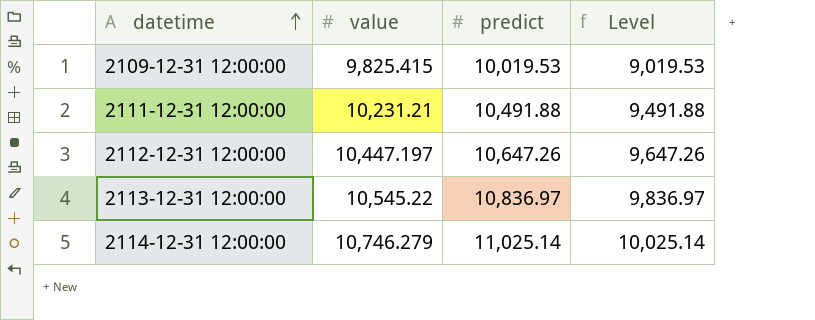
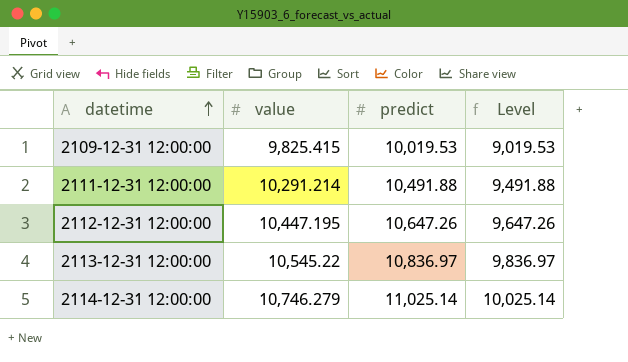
2111-12-31 12:00:00 | value: 10,231.21 -> 10,291.214
2112-12-31 12:00:00 | value: 10,447.197 -> 10,447.195

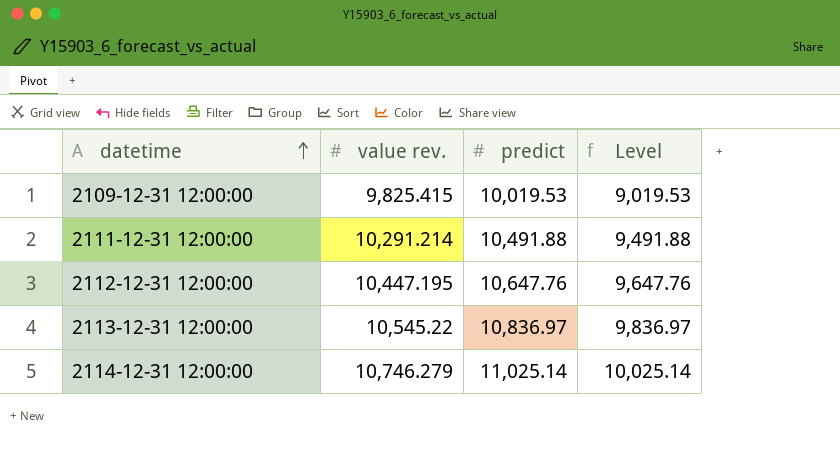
column name: value -> value rev.
2112-12-31 12:00:00 | predict: 10,647.26 -> 10,647.76
2112-12-31 12:00:00 | Level: 9,647.26 -> 9,647.76

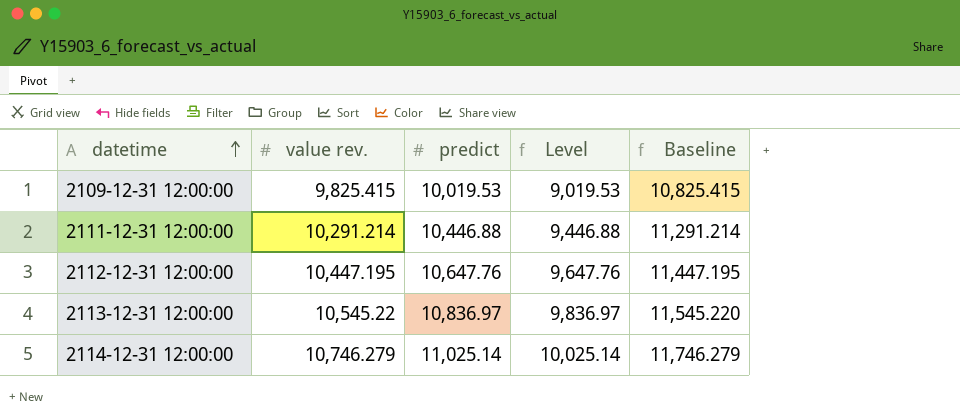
column Baseline | formula: none -> [value rev.] + 1000
2111-12-31 12:00:00 | predict: 10,491.88 -> 10,446.88
2111-12-31 12:00:00 | Level: 9,491.88 -> 9,446.88

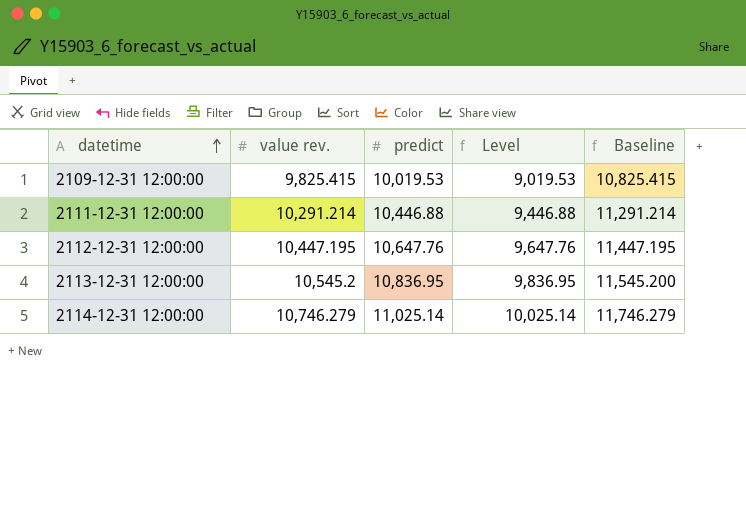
2113-12-31 12:00:00 | value rev.: 10,545.22 -> 10,545.2
2113-12-31 12:00:00 | predict: 10,836.97 -> 10,836.95
2113-12-31 12:00:00 | Level: 9,836.97 -> 9,836.95
2113-12-31 12:00:00 | Baseline: 11,545.220 -> 11,545.200

